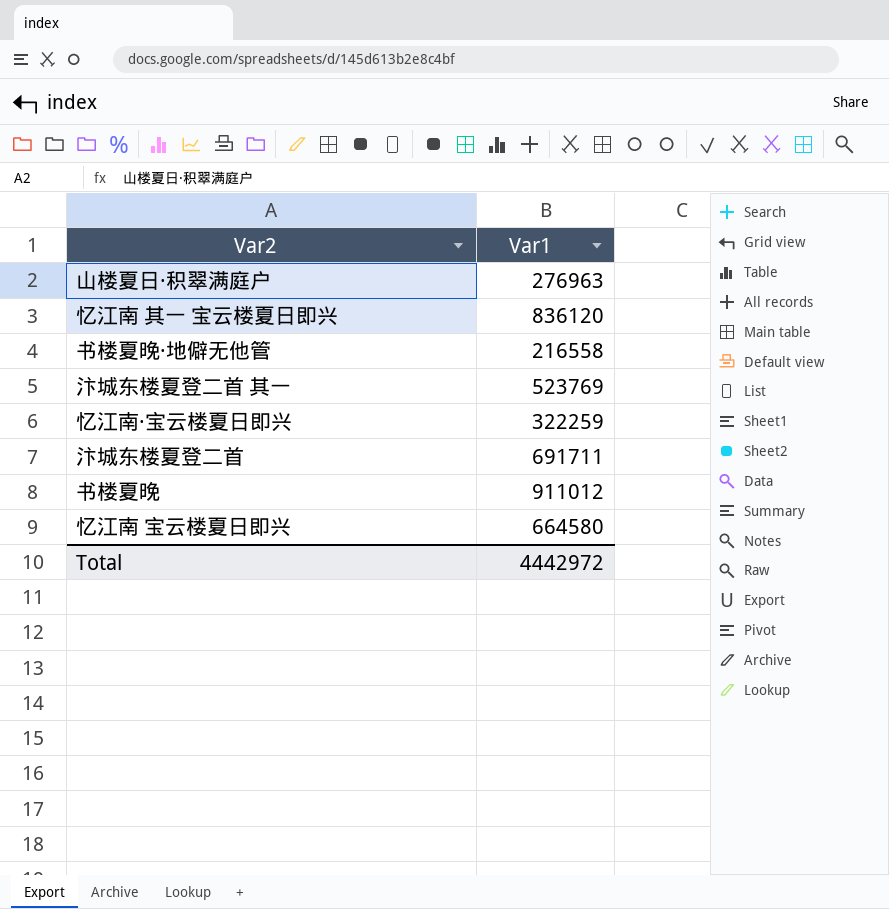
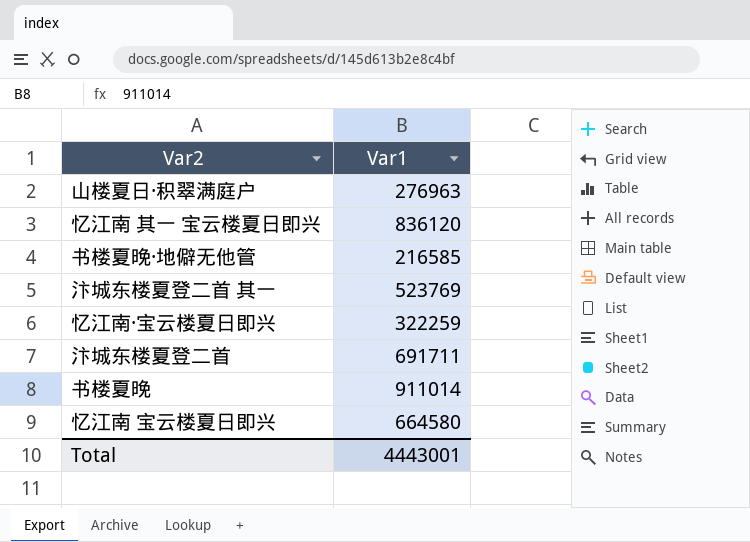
书楼夏晚·地僻无他管 | Var1: 216558 -> 216585
书楼夏晚 | Var1: 911012 -> 911014
Total | Var1: 4442972 -> 4443001

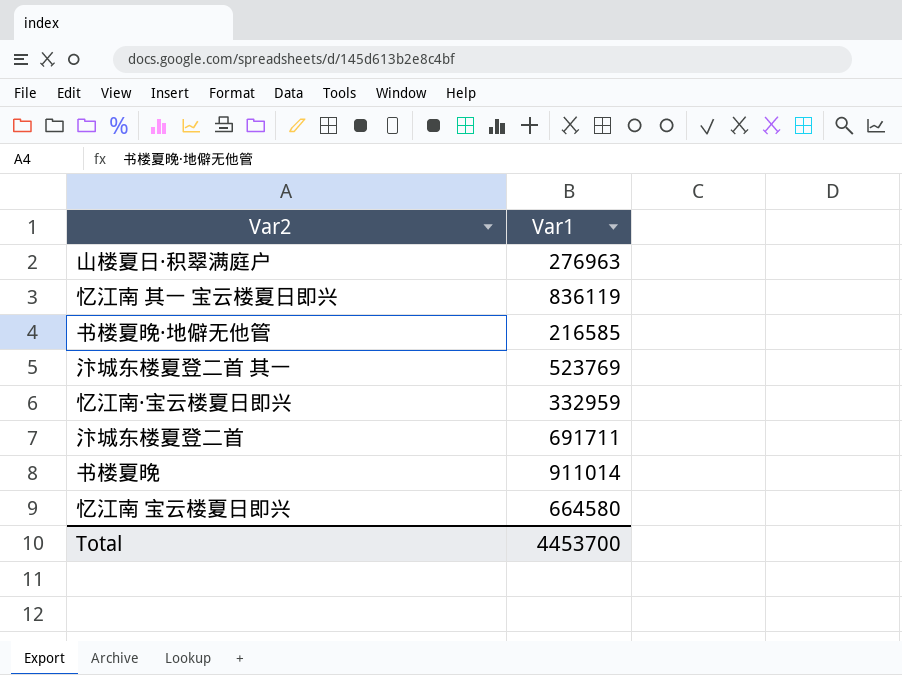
忆江南 其一 宝云楼夏日即兴 | Var1: 836120 -> 836119
忆江南·宝云楼夏日即兴 | Var1: 322259 -> 332959
Total | Var1: 4443001 -> 4453700

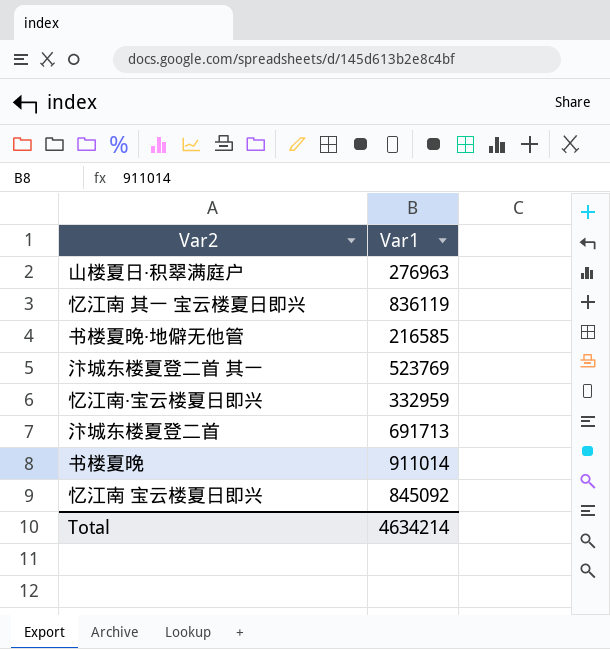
汴城东楼夏登二首 | Var1: 691711 -> 691713
忆江南 宝云楼夏日即兴 | Var1: 664580 -> 845092
Total | Var1: 4453700 -> 4634214

